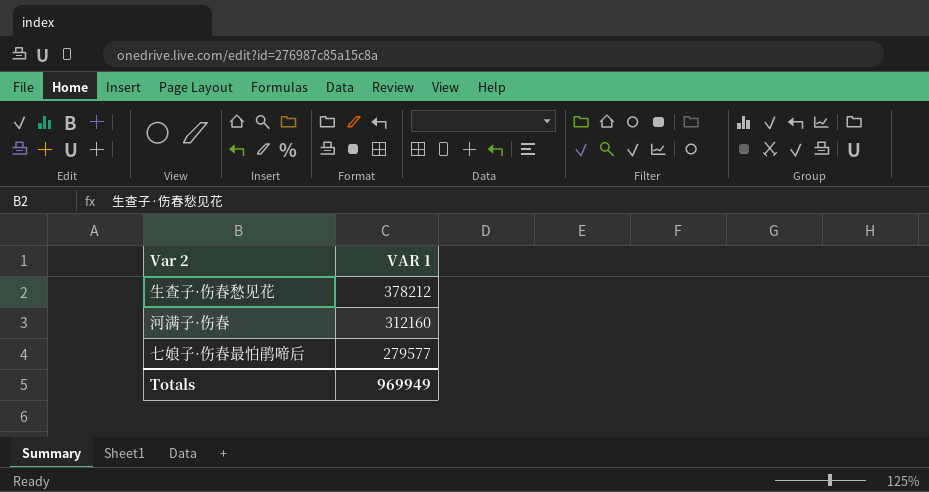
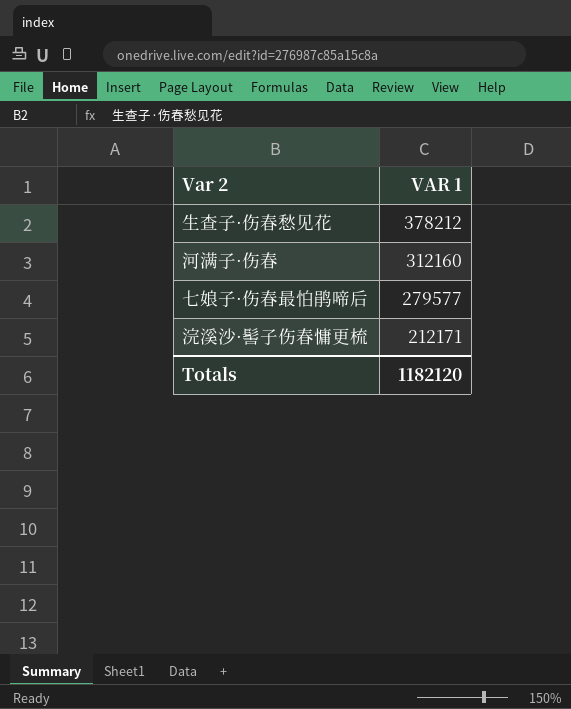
row 浣溪沙·髻子伤春慵更梳: none -> 212171
Totals | VAR 1: 969949 -> 1182120

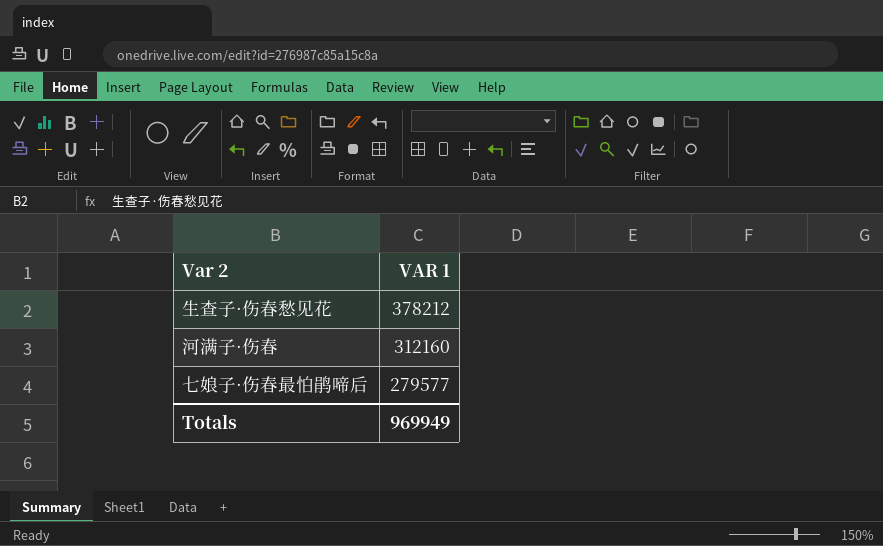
row 浣溪沙·髻子伤春慵更梳: 212171 -> none
Totals | VAR 1: 1182120 -> 969949

